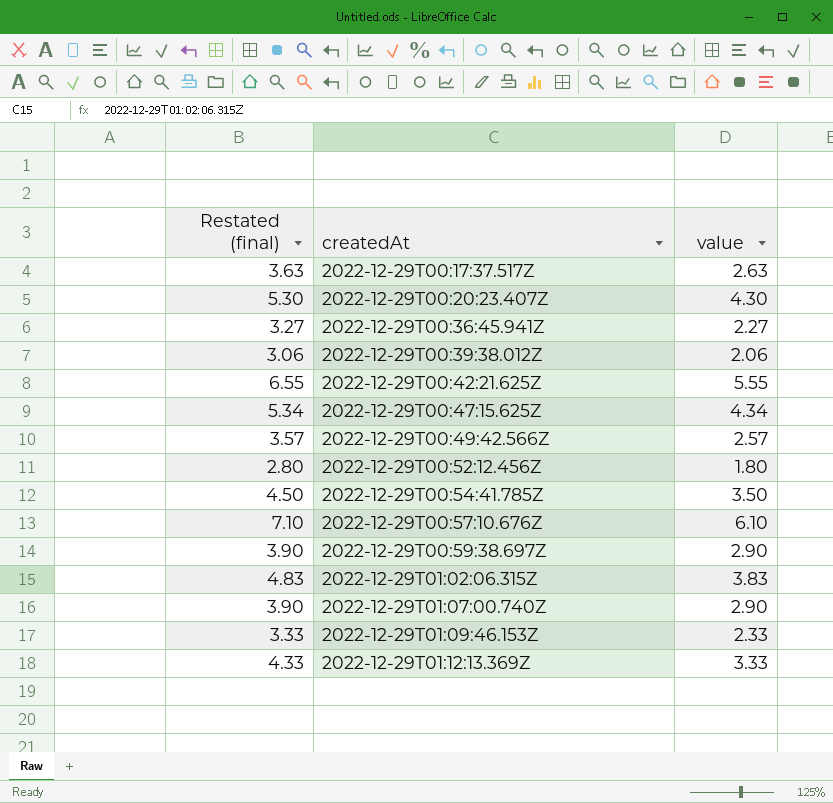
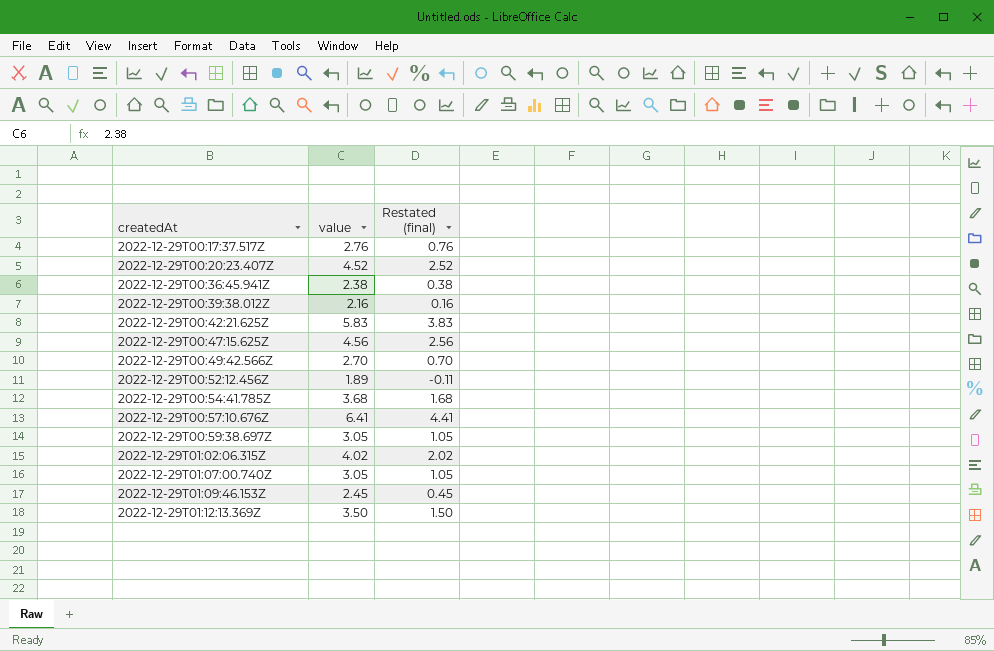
column Restated (final) | formula: [value] + 1 -> [value] - 2
column Restated (final) | position: 1 -> 3
2022-12-29T00:17:37.517Z | value: 2.63 -> 2.76
2022-12-29T00:20:23.407Z | value: 4.30 -> 4.52
2022-12-29T00:36:45.941Z | value: 2.27 -> 2.38
2022-12-29T00:39:38.012Z | value: 2.06 -> 2.16
2022-12-29T00:42:21.625Z | value: 5.55 -> 5.83
2022-12-29T00:47:15.625Z | value: 4.34 -> 4.56
2022-12-29T00:49:42.566Z | value: 2.57 -> 2.70
2022-12-29T00:52:12.456Z | value: 1.80 -> 1.89
2022-12-29T00:54:41.785Z | value: 3.50 -> 3.68
2022-12-29T00:57:10.676Z | value: 6.10 -> 6.41
2022-12-29T00:59:38.697Z | value: 2.90 -> 3.05
2022-12-29T01:02:06.315Z | value: 3.83 -> 4.02
2022-12-29T01:07:00.740Z | value: 2.90 -> 3.05
2022-12-29T01:09:46.153Z | value: 2.33 -> 2.45
2022-12-29T01:12:13.369Z | value: 3.33 -> 3.50

